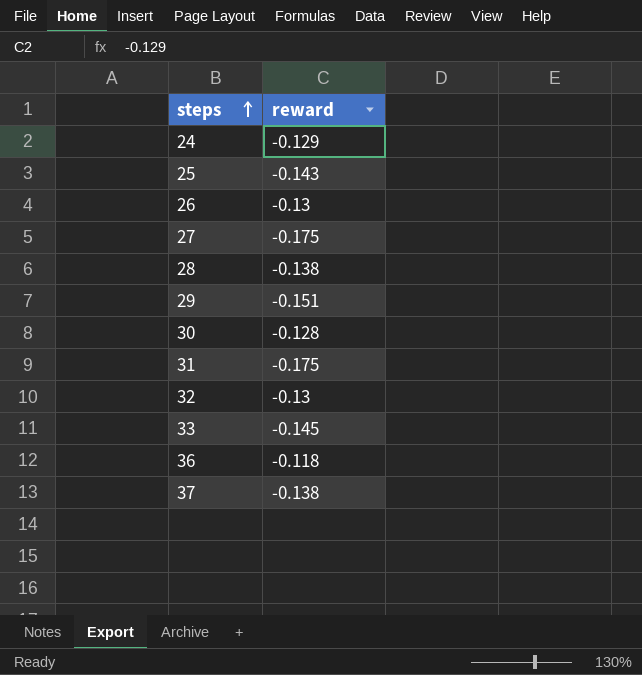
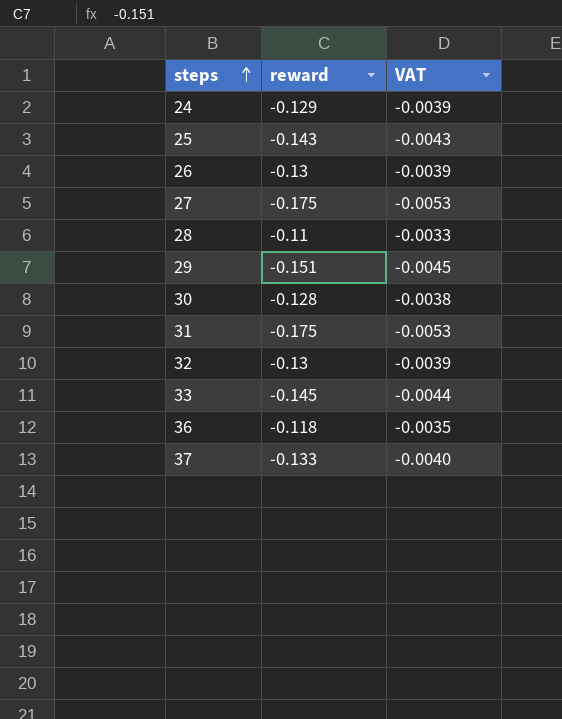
column VAT | formula: none -> [reward] * 0.03
28 | reward: -0.138 -> -0.11
37 | reward: -0.138 -> -0.133

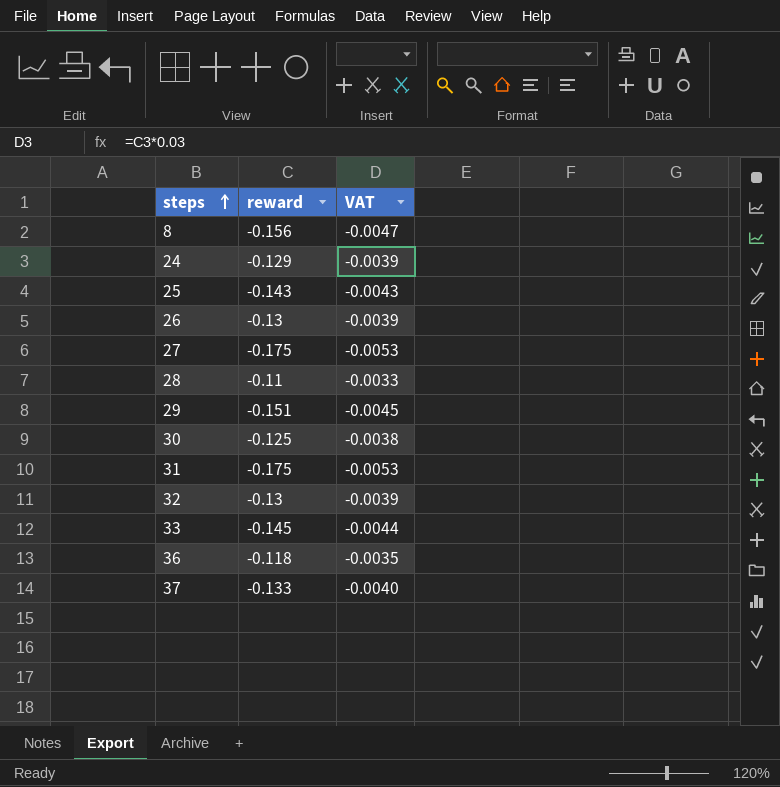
row 8: none -> -0.156 | -0.0047
30 | reward: -0.128 -> -0.125

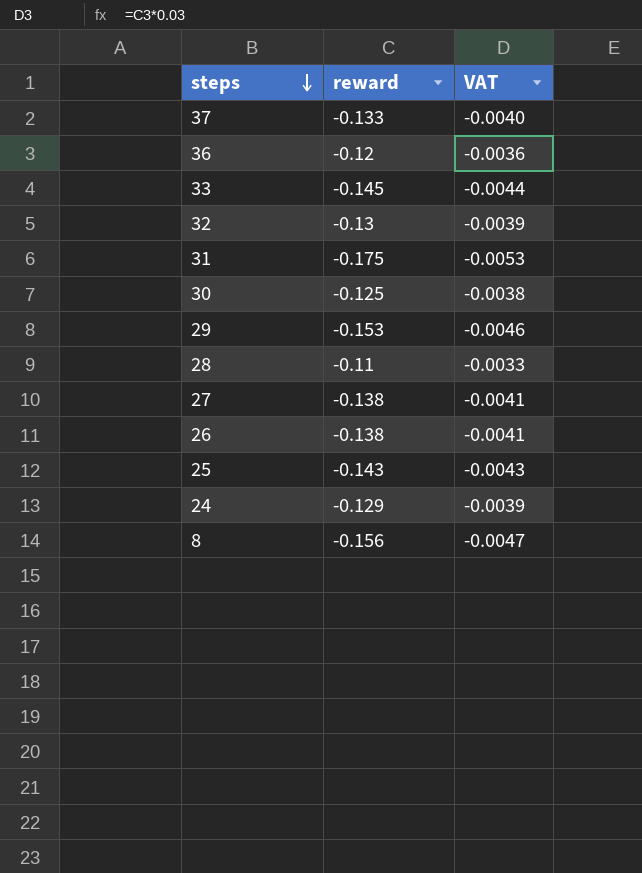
row order: steps ascending -> steps descending
36 | reward: -0.118 -> -0.12
36 | VAT: -0.0035 -> -0.0036
29 | reward: -0.151 -> -0.153
29 | VAT: -0.0045 -> -0.0046
27 | reward: -0.175 -> -0.138
27 | VAT: -0.0053 -> -0.0041
26 | reward: -0.13 -> -0.138
26 | VAT: -0.0039 -> -0.0041

